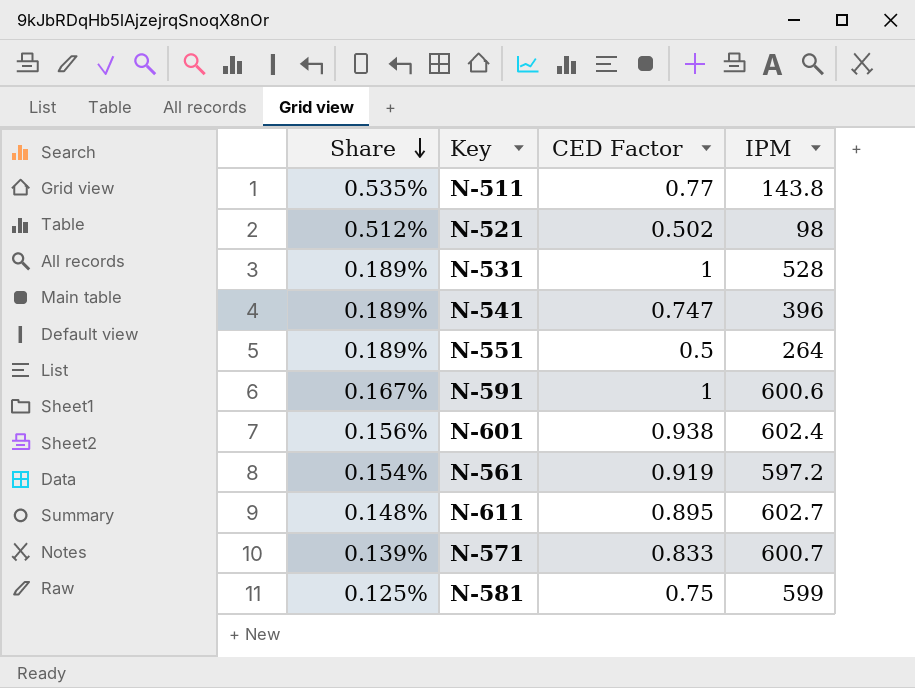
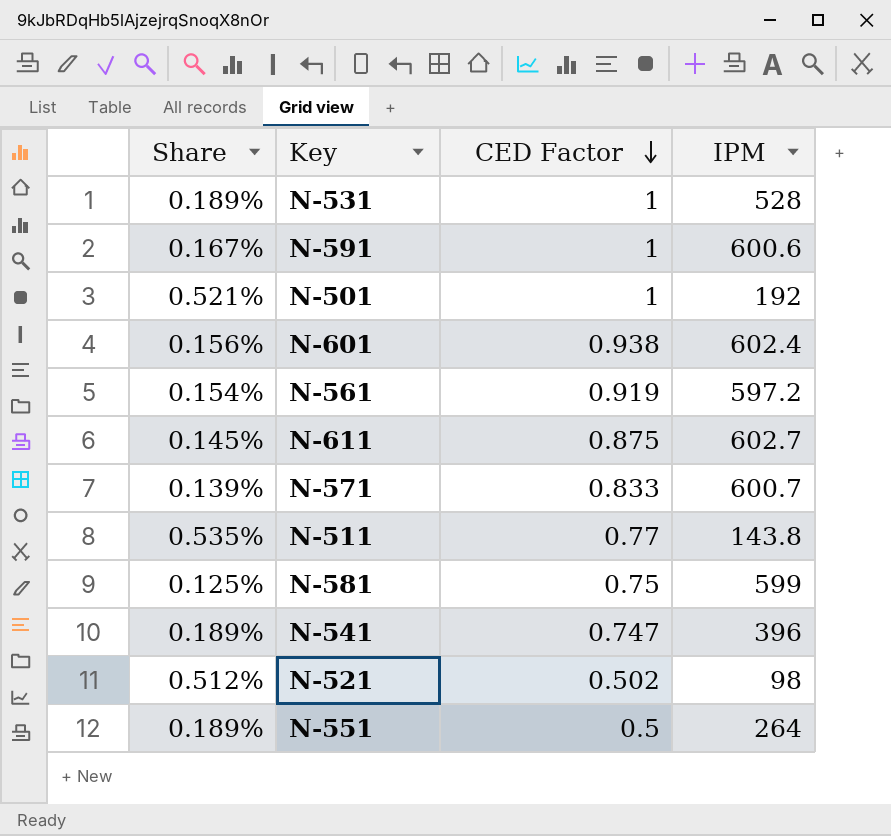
row order: Share descending -> CED Factor descending
row N-501: none -> 0.521% | 1 | 192
N-611 | Share: 0.148% -> 0.145%
N-611 | CED Factor: 0.895 -> 0.875

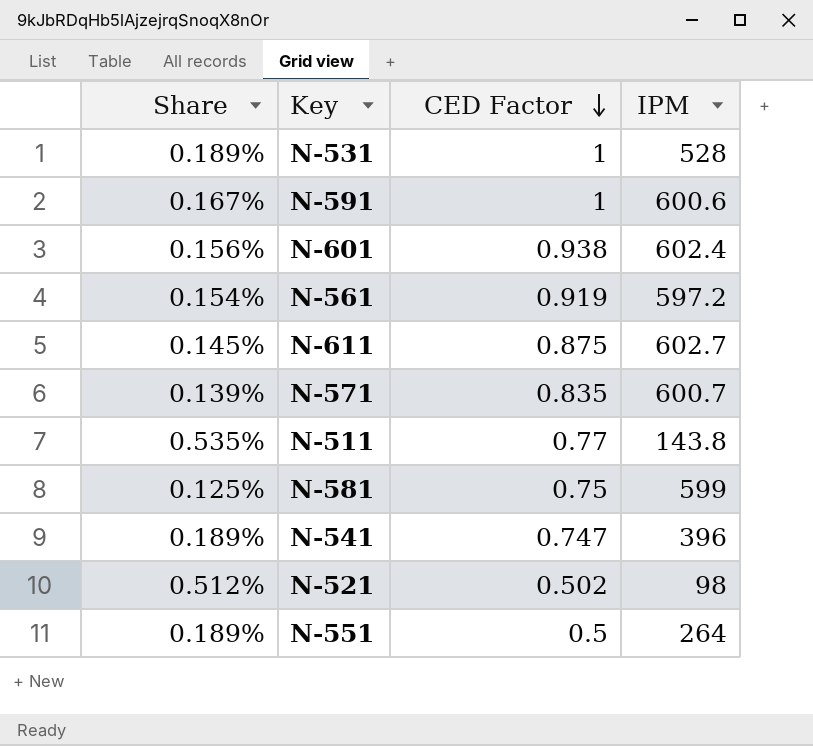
row N-501: 0.521% | 1 | 192 -> none
N-571 | CED Factor: 0.833 -> 0.835

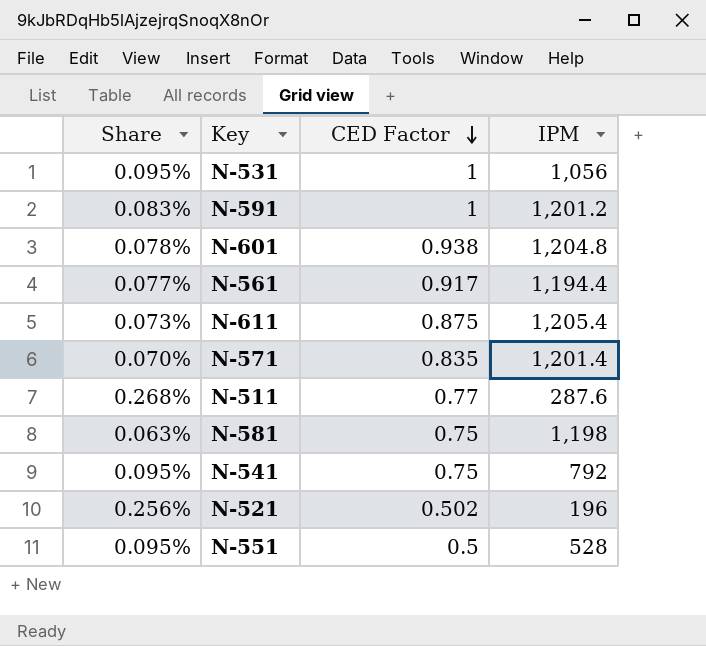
N-531 | Share: 0.189% -> 0.095%
N-531 | IPM: 528 -> 1,056
N-591 | Share: 0.167% -> 0.083%
N-591 | IPM: 600.6 -> 1,201.2
N-601 | Share: 0.156% -> 0.078%
N-601 | IPM: 602.4 -> 1,204.8
N-561 | Share: 0.154% -> 0.077%
N-561 | CED Factor: 0.919 -> 0.917
N-561 | IPM: 597.2 -> 1,194.4
N-611 | Share: 0.145% -> 0.073%
N-611 | IPM: 602.7 -> 1,205.4
N-571 | Share: 0.139% -> 0.070%
N-571 | IPM: 600.7 -> 1,201.4
N-511 | Share: 0.535% -> 0.268%
N-511 | IPM: 143.8 -> 287.6
N-581 | Share: 0.125% -> 0.063%
N-581 | IPM: 599 -> 1,198
N-541 | Share: 0.189% -> 0.095%
N-541 | CED Factor: 0.747 -> 0.75
N-541 | IPM: 396 -> 792
N-521 | Share: 0.512% -> 0.256%
N-521 | IPM: 98 -> 196
N-551 | Share: 0.189% -> 0.095%
N-551 | IPM: 264 -> 528

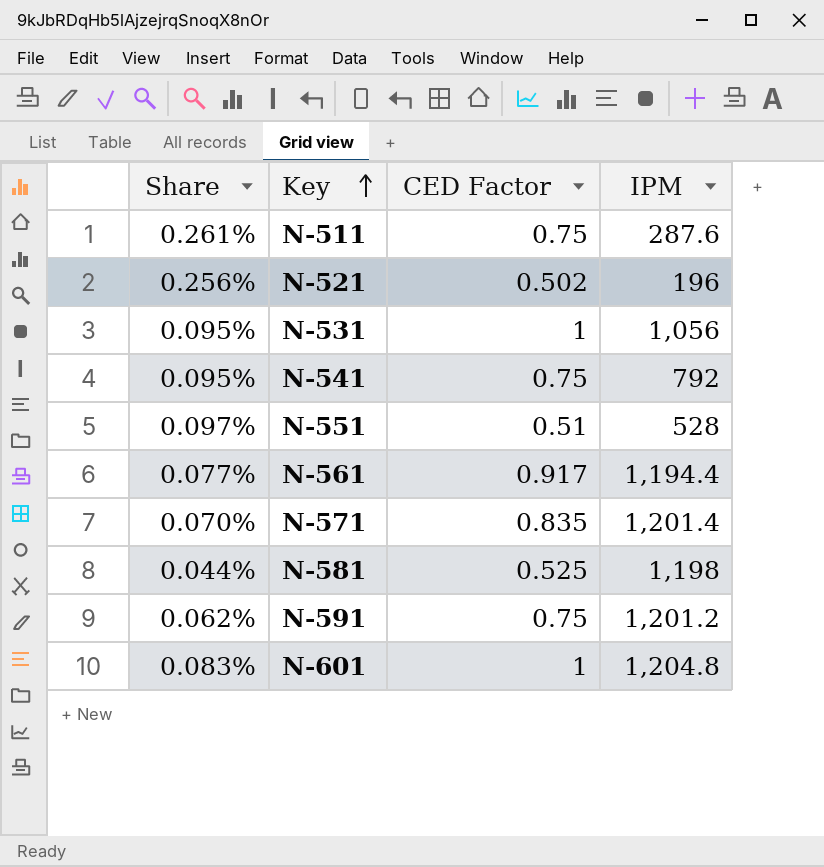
row order: CED Factor descending -> Key ascending
row N-611: 0.073% | 0.875 | 1,205.4 -> none
N-511 | Share: 0.268% -> 0.261%
N-511 | CED Factor: 0.77 -> 0.75
N-551 | Share: 0.095% -> 0.097%
N-551 | CED Factor: 0.5 -> 0.51
N-581 | Share: 0.063% -> 0.044%
N-581 | CED Factor: 0.75 -> 0.525
N-591 | Share: 0.083% -> 0.062%
N-591 | CED Factor: 1 -> 0.75
N-601 | Share: 0.078% -> 0.083%
N-601 | CED Factor: 0.938 -> 1

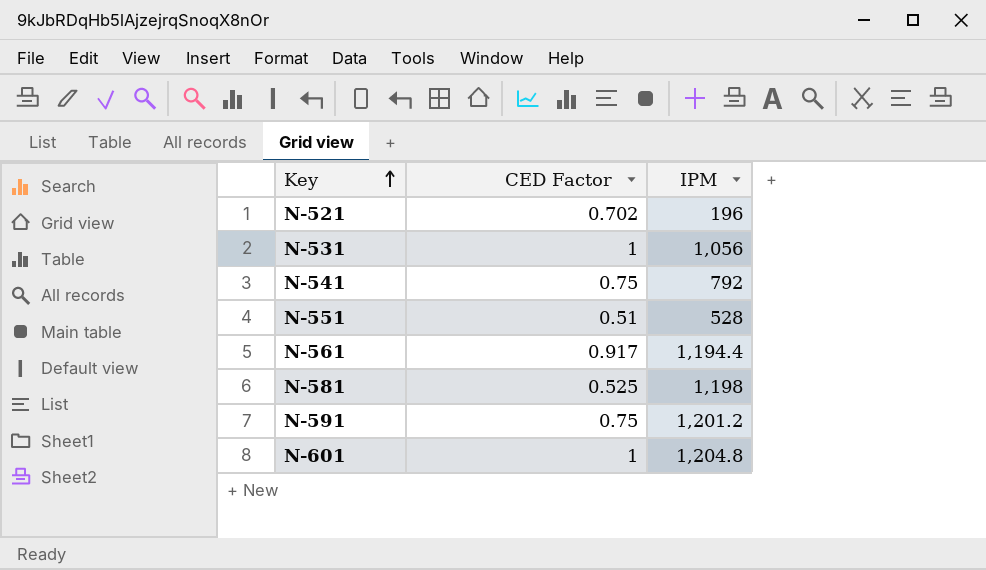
column Share | formula: [CED Factor] / [IPM] -> none
row N-511: 0.261% | 0.75 | 287.6 -> none
row N-571: 0.070% | 0.835 | 1,201.4 -> none
N-521 | CED Factor: 0.502 -> 0.702

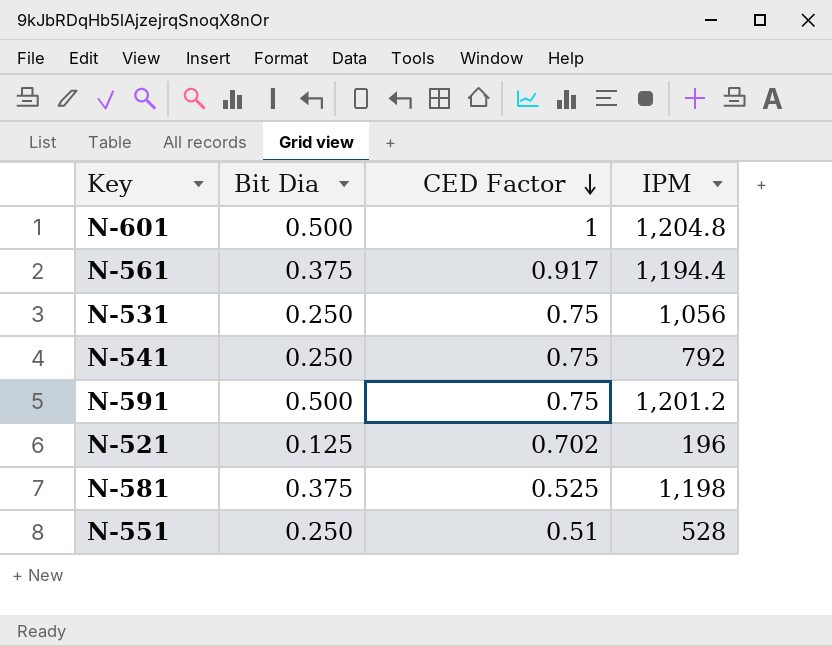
row order: Key ascending -> CED Factor descending
column Bit Dia | position: none -> 2
N-531 | CED Factor: 1 -> 0.75

